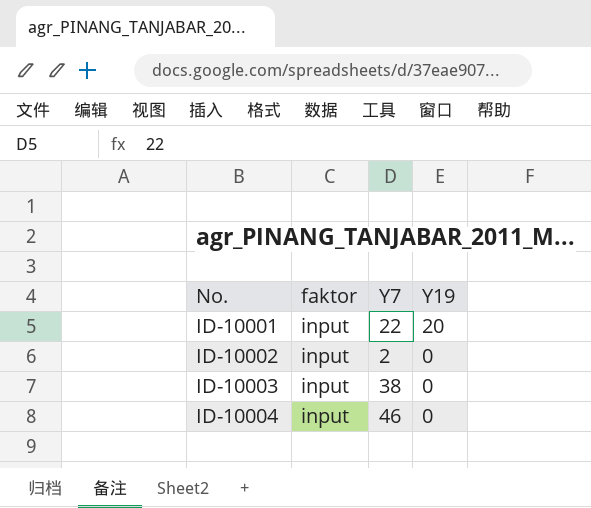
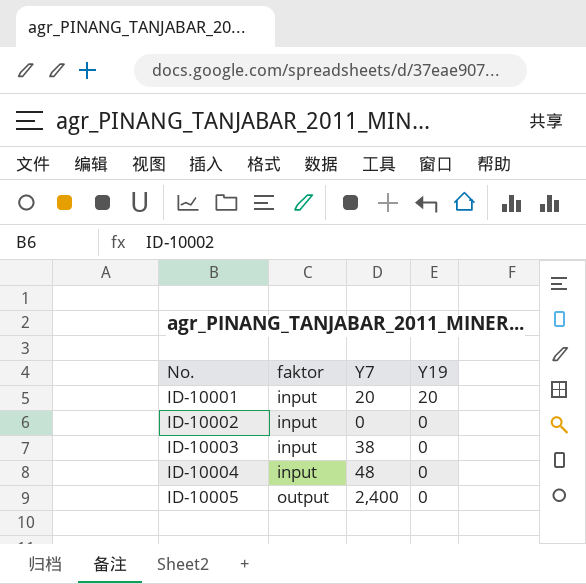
ID-10001 | Y7: 22 -> 20
ID-10002 | Y7: 2 -> 0
ID-10004 | Y7: 46 -> 48
row ID-10005: none -> output | 2,400 | 0

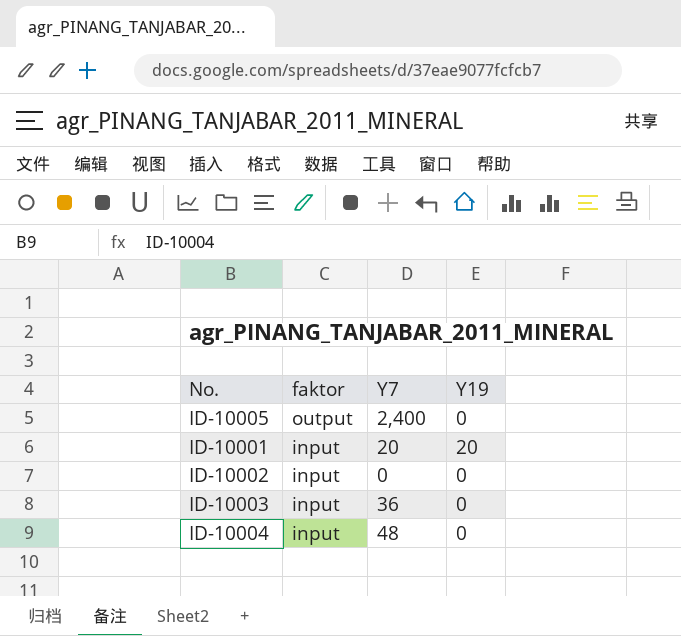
row order: No. ascending -> faktor descending
ID-10003 | Y7: 38 -> 36

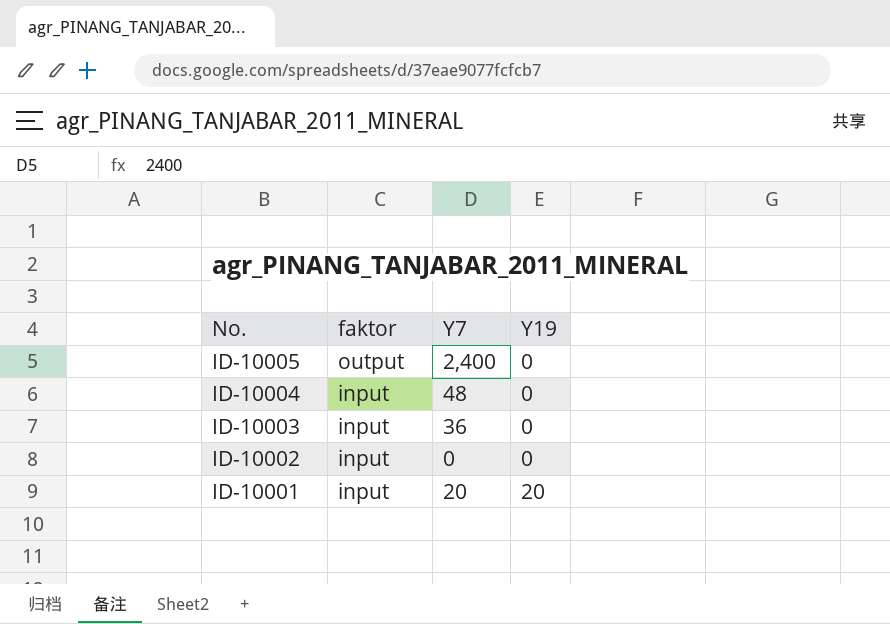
row order: faktor descending -> No. descending

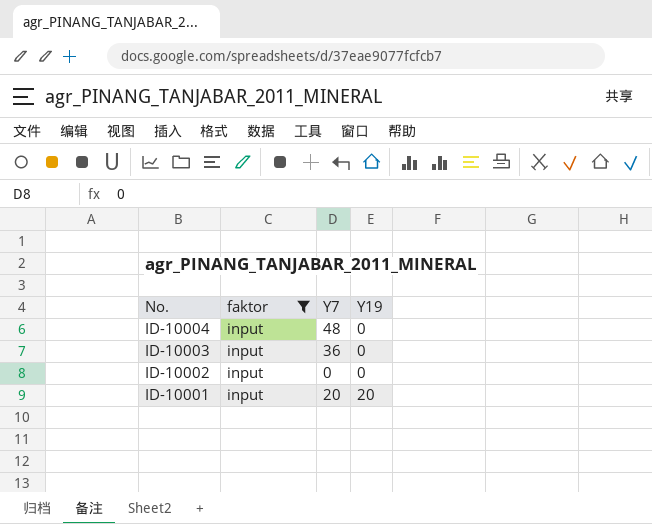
filter: none -> faktor = input

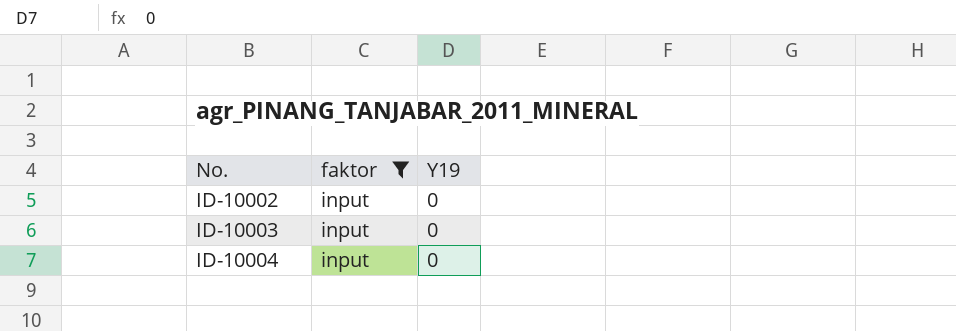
row order: No. descending -> No. ascending
column Y7 | position: 3 -> none
row ID-10001: input | 20 | 20 -> none

